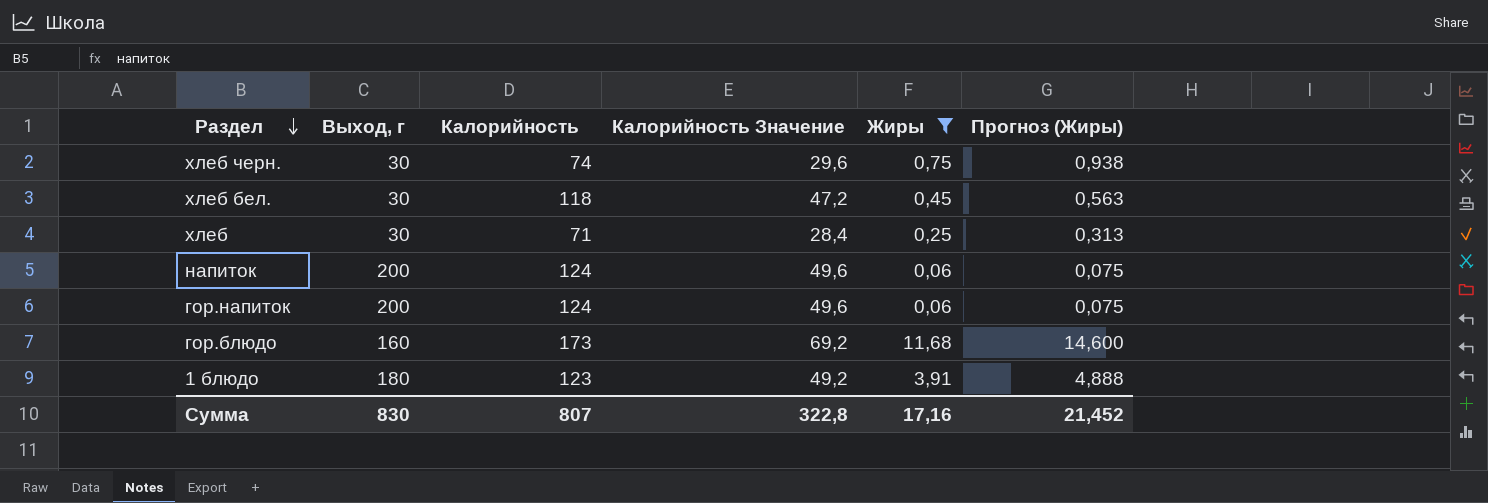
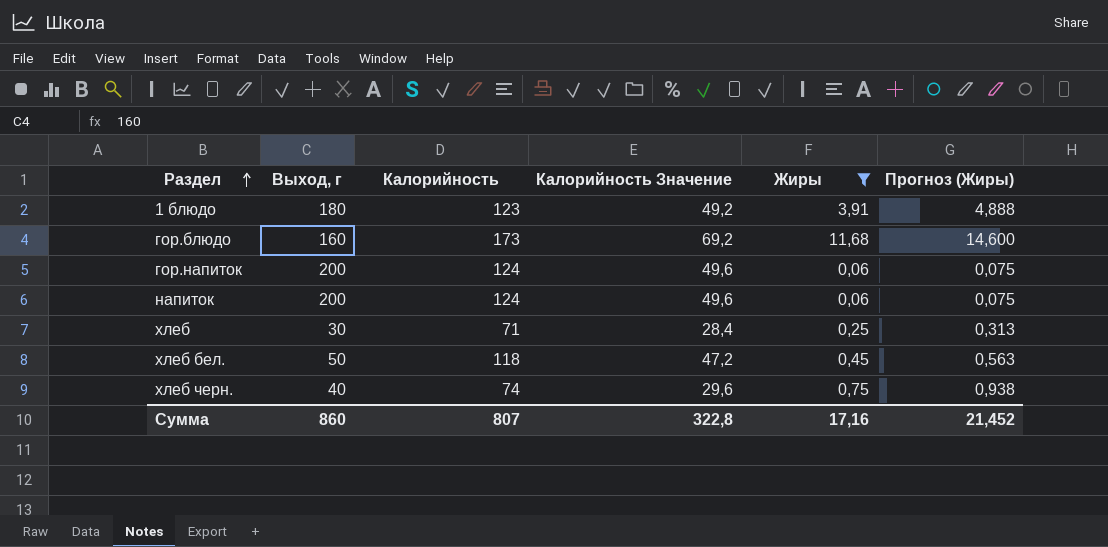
row order: Раздел descending -> Раздел ascending
хлеб бел. | Выход, г: 30 -> 50
хлеб черн. | Выход, г: 30 -> 40
Сумма | Выход, г: 830 -> 860

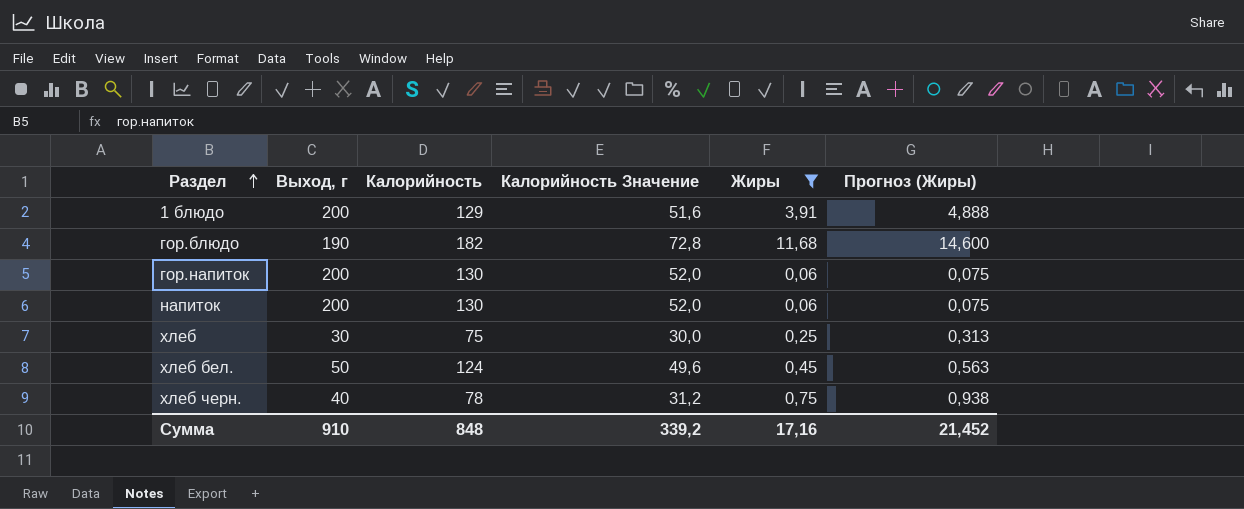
1 блюдо | Выход, г: 180 -> 200
1 блюдо | Калорийность: 123 -> 129
1 блюдо | Калорийность Значение: 49,2 -> 51,6
гор.блюдо | Выход, г: 160 -> 190
гор.блюдо | Калорийность: 173 -> 182
гор.блюдо | Калорийность Значение: 69,2 -> 72,8
гор.напиток | Калорийность: 124 -> 130
гор.напиток | Калорийность Значение: 49,6 -> 52,0
напиток | Калорийность: 124 -> 130
напиток | Калорийность Значение: 49,6 -> 52,0
хлеб | Калорийность: 71 -> 75
хлеб | Калорийность Значение: 28,4 -> 30,0
хлеб бел. | Калорийность: 118 -> 124
хлеб бел. | Калорийность Значение: 47,2 -> 49,6
хлеб черн. | Калорийность: 74 -> 78
хлеб черн. | Калорийность Значение: 29,6 -> 31,2
Сумма | Выход, г: 860 -> 910
Сумма | Калорийность: 807 -> 848
Сумма | Калорийность Значение: 322,8 -> 339,2

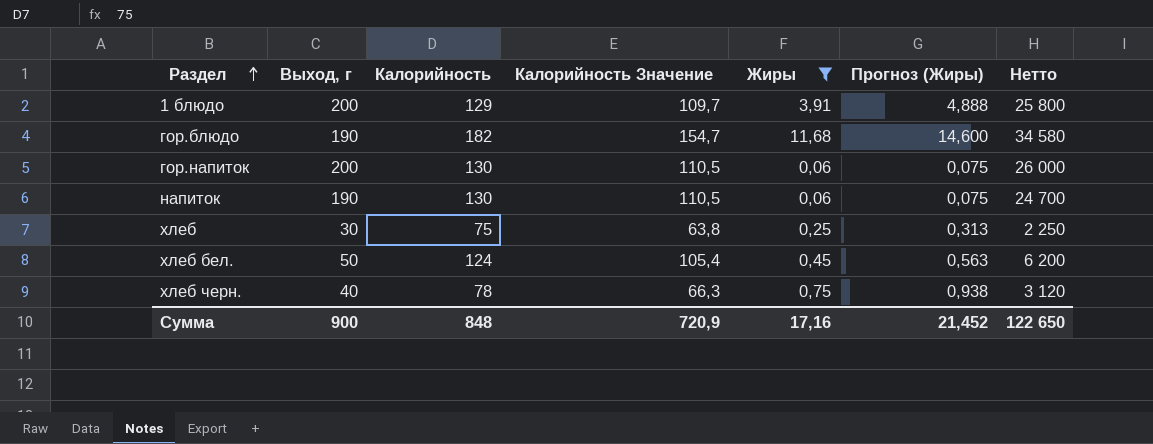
column Калорийность Значение | formula: [Калорийность] * 0,4 -> [Калорийность] * 0,85
column Нетто | formula: none -> [Выход, г] * [Калорийность]
напиток | Выход, г: 200 -> 190
Сумма | Выход, г: 910 -> 900
Сумма | Калорийность Значение: 339,2 -> 720,9

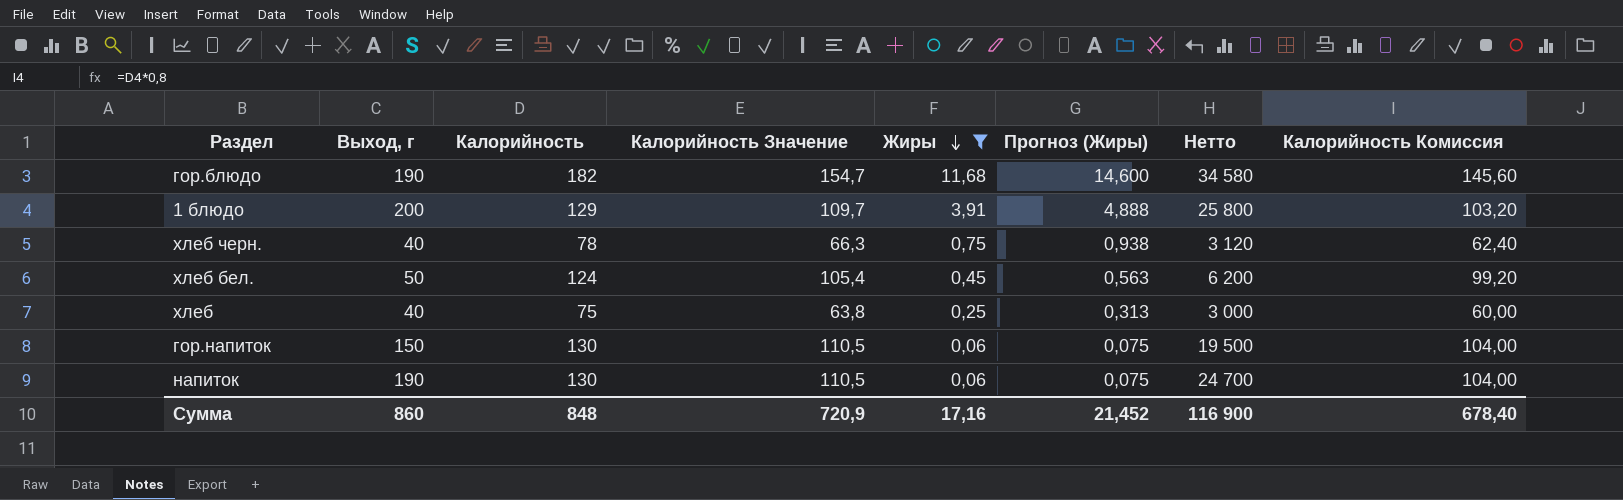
row order: Раздел ascending -> Жиры descending
column Калорийность Комиссия | formula: none -> [Калорийность] * 0,8
хлеб | Выход, г: 30 -> 40
хлеб | Нетто: 2 250 -> 3 000
гор.напиток | Выход, г: 200 -> 150
гор.напиток | Нетто: 26 000 -> 19 500
Сумма | Выход, г: 900 -> 860
Сумма | Нетто: 122 650 -> 116 900

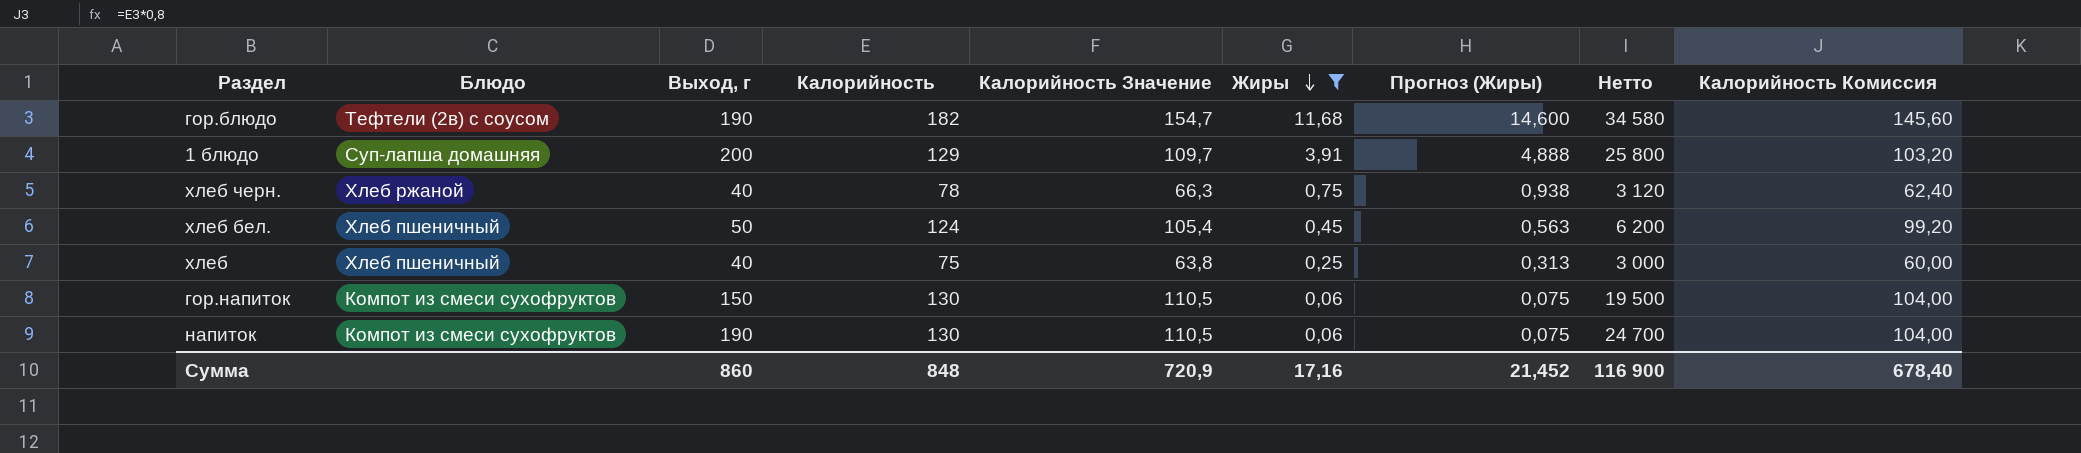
column Блюдо | position: none -> 2

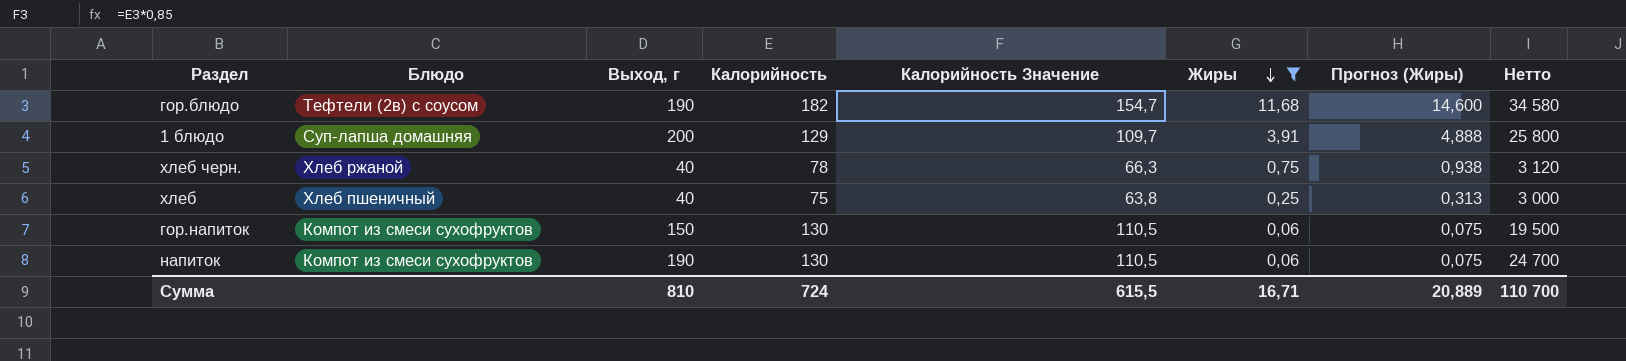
column Калорийность Комиссия | formula: [Калорийность] * 0,8 -> none
row хлеб бел.: Хлеб пшеничный | 50 | 124 | 105,4 | 0,45 | 0,563 | 6 200 | 99,20 -> none
Сумма | Выход, г: 860 -> 810
Сумма | Калорийность: 848 -> 724
Сумма | Калорийность Значение: 720,9 -> 615,5
Сумма | Жиры: 17,16 -> 16,71
Сумма | Прогноз (Жиры): 21,452 -> 20,889
Сумма | Нетто: 116 900 -> 110 700

